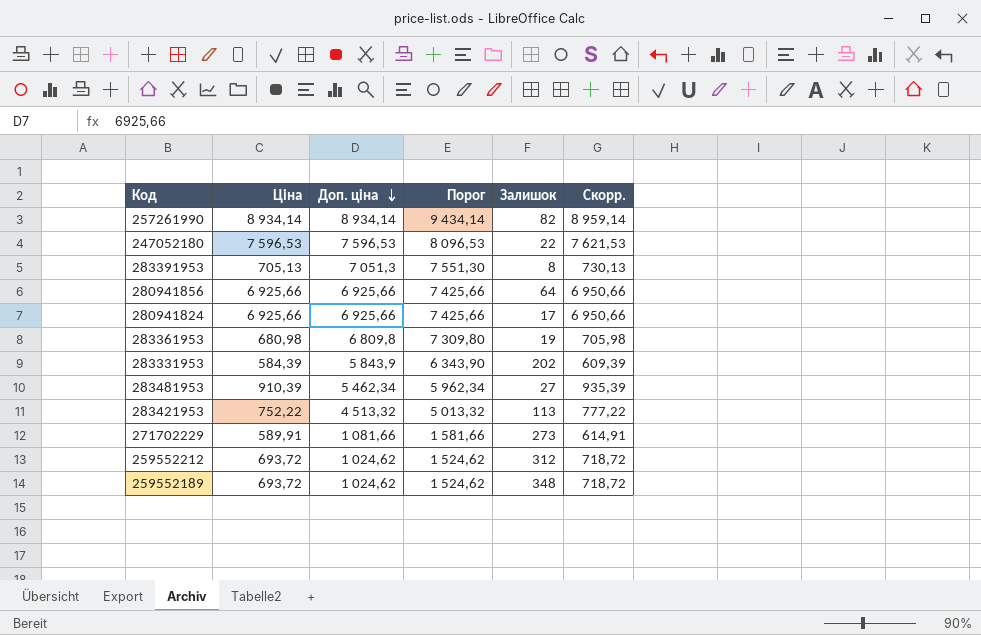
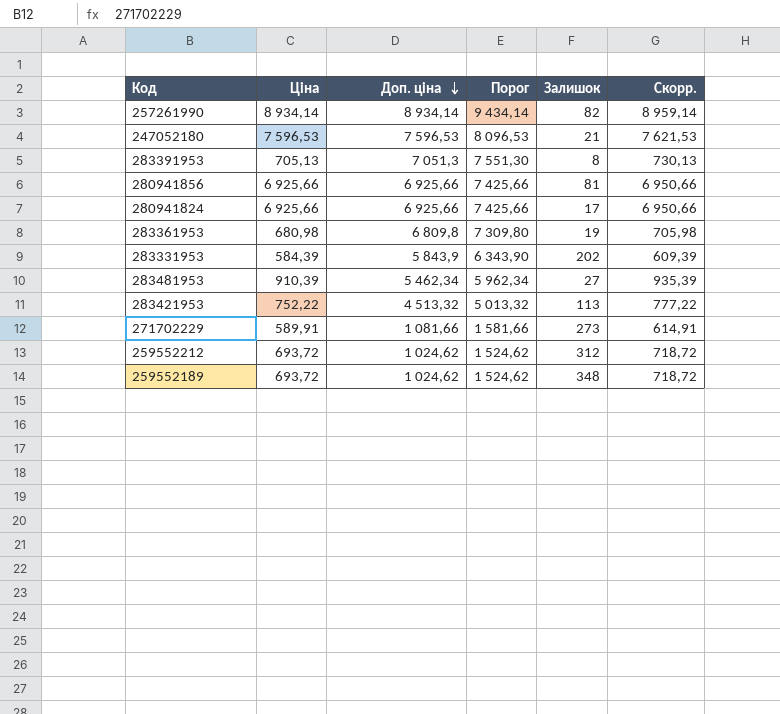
247052180 | Залишок: 22 -> 21
280941856 | Залишок: 64 -> 81

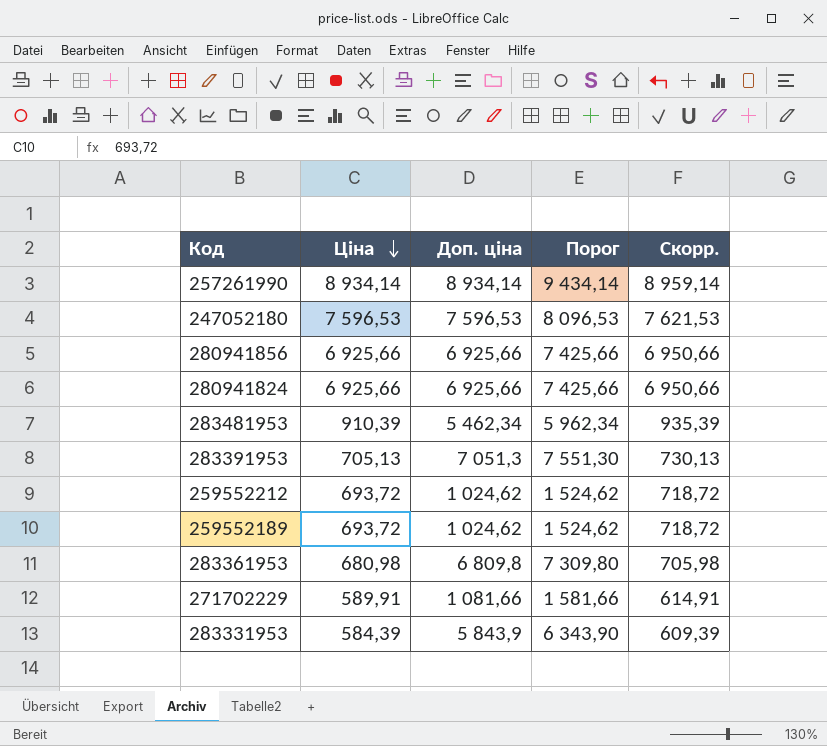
row order: Доп. ціна descending -> Ціна descending
column Залишок | position: 5 -> none
row 283421953: 752,22 | 4 513,32 | 5 013,32 | 113 | 777,22 -> none

